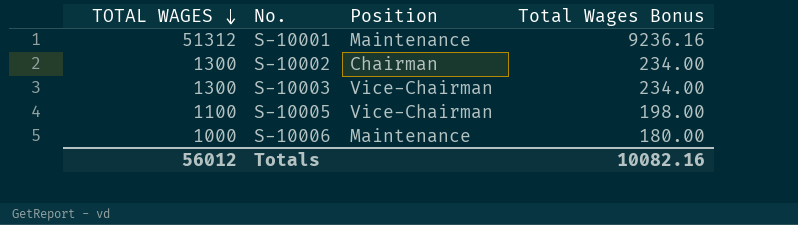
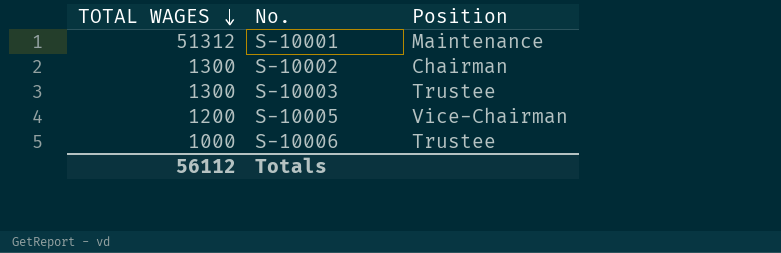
column Total Wages Bonus | formula: [TOTAL WAGES] * 0.18 -> none
S-10003 | Position: Vice-Chairman -> Trustee
S-10005 | TOTAL WAGES: 1100 -> 1200
S-10006 | Position: Maintenance -> Trustee
Totals | TOTAL WAGES: 56012 -> 56112

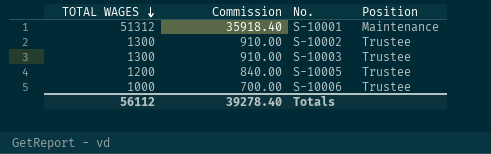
column Commission | formula: none -> [TOTAL WAGES] * 0.7
S-10002 | Position: Chairman -> Trustee
S-10005 | Position: Vice-Chairman -> Trustee

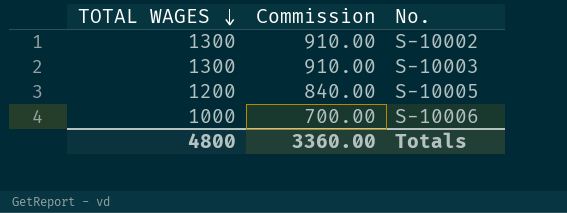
column Position | position: 4 -> none
row S-10001: 51312 | 35918.40 | Maintenance -> none
Totals | TOTAL WAGES: 56112 -> 4800
Totals | Commission: 39278.40 -> 3360.00

